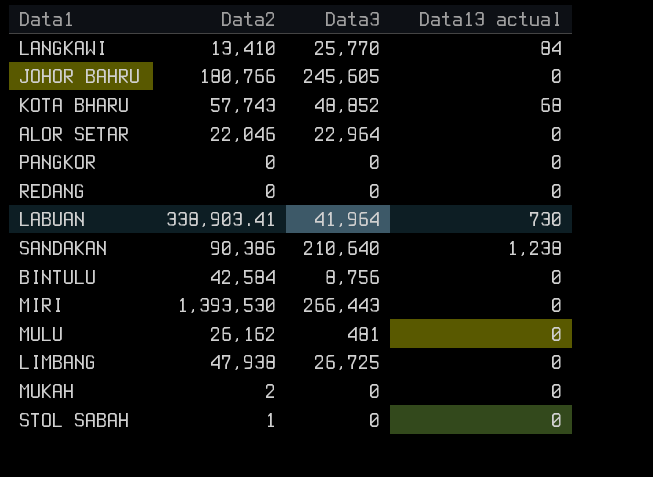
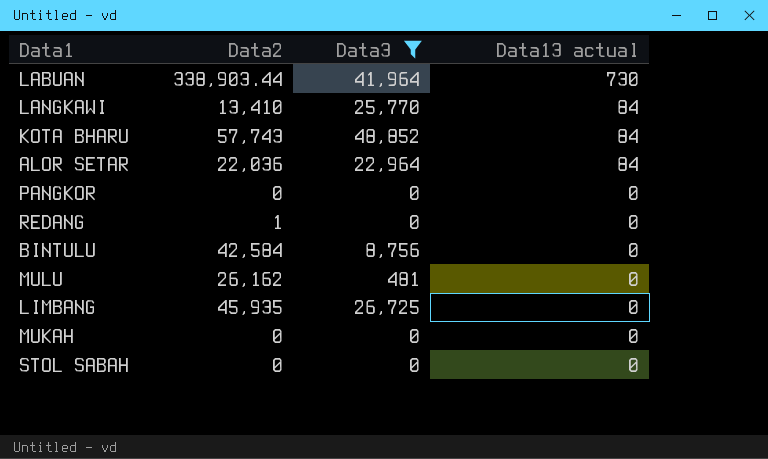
filter: none -> Data3 <= 48,852
row order: none -> Data13 actual descending
LABUAN | Data2: 338,903.41 -> 338,903.44
KOTA BHARU | Data13 actual: 68 -> 84
ALOR SETAR | Data2: 22,046 -> 22,036
ALOR SETAR | Data13 actual: 0 -> 84
REDANG | Data2: 0 -> 1
LIMBANG | Data2: 47,938 -> 45,935
MUKAH | Data2: 2 -> 0
STOL SABAH | Data2: 1 -> 0

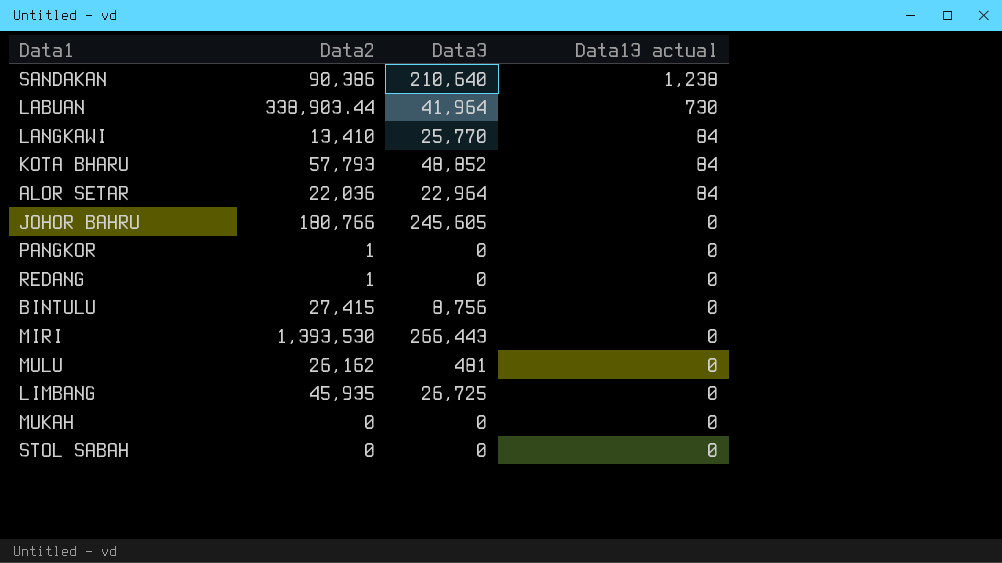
filter: Data3 <= 48,852 -> none
KOTA BHARU | Data2: 57,743 -> 57,793
PANGKOR | Data2: 0 -> 1
BINTULU | Data2: 42,584 -> 27,415

